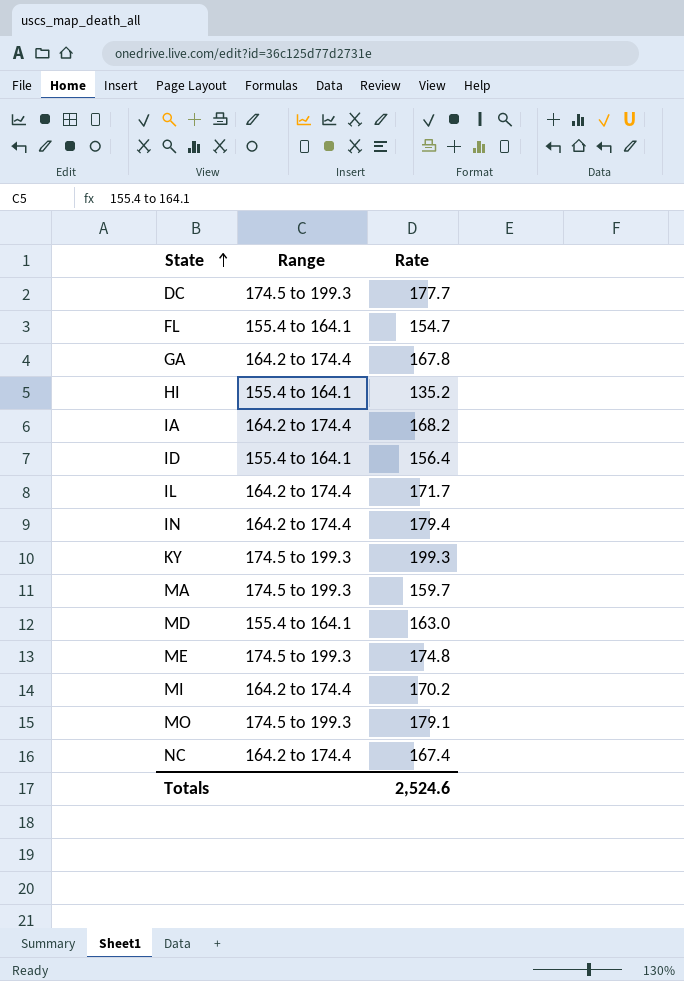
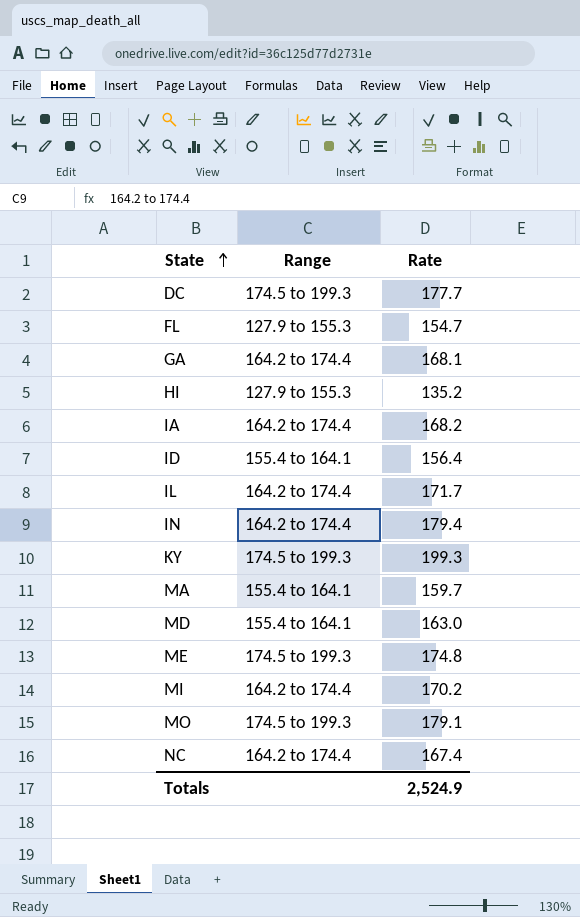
FL | Range: 155.4 to 164.1 -> 127.9 to 155.3
GA | Rate: 167.8 -> 168.1
HI | Range: 155.4 to 164.1 -> 127.9 to 155.3
MA | Range: 174.5 to 199.3 -> 155.4 to 164.1
Totals | Rate: 2,524.6 -> 2,524.9

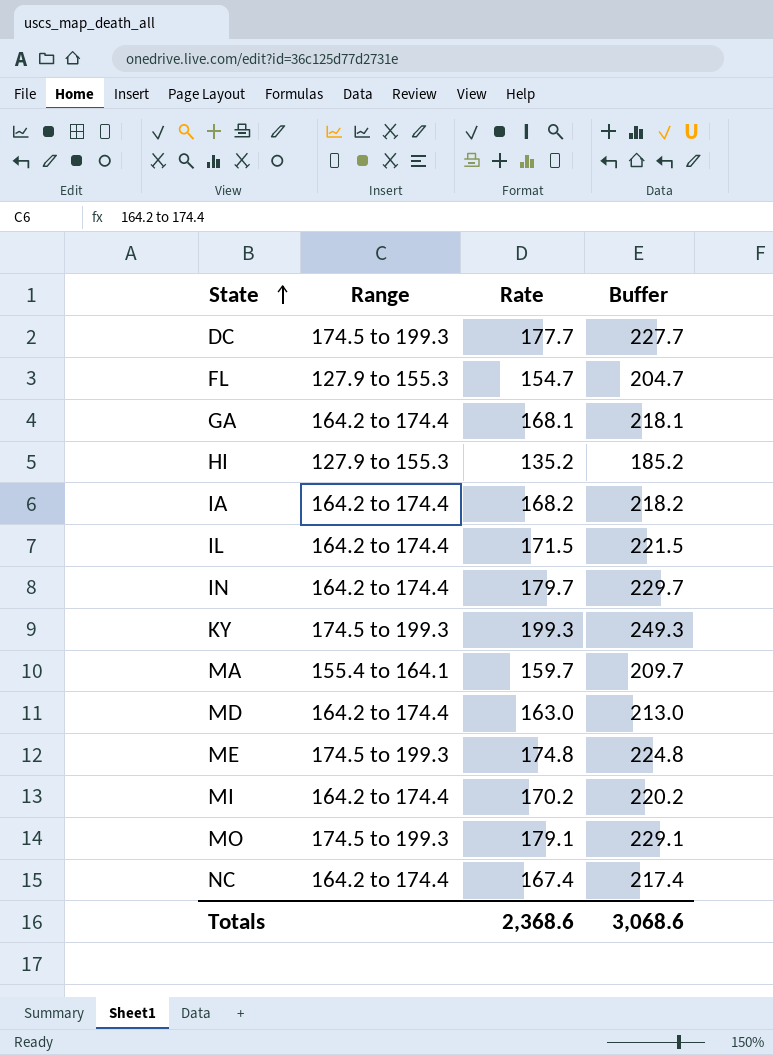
column Buffer | formula: none -> [Rate] + 50
row ID: 155.4 to 164.1 | 156.4 -> none
IL | Rate: 171.7 -> 171.5
IN | Rate: 179.4 -> 179.7
MD | Range: 155.4 to 164.1 -> 164.2 to 174.4
Totals | Rate: 2,524.9 -> 2,368.6

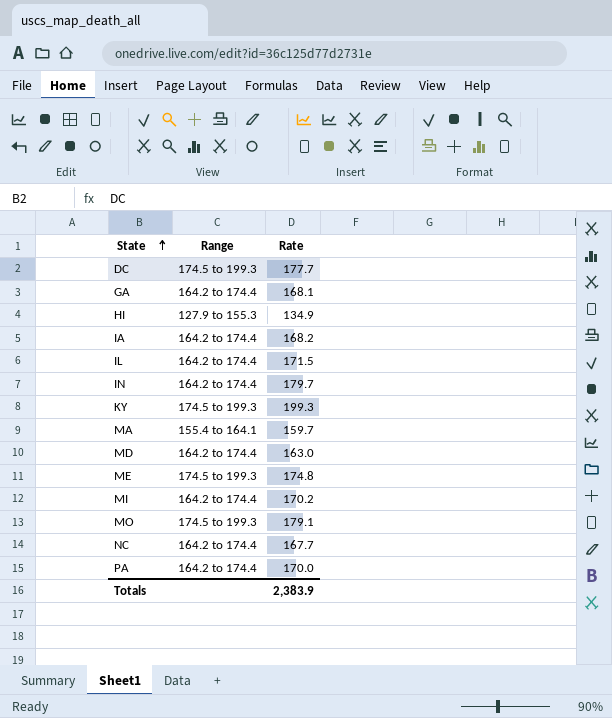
column Buffer | formula: [Rate] + 50 -> none
row FL: 127.9 to 155.3 | 154.7 | 204.7 -> none
HI | Rate: 135.2 -> 134.9
NC | Rate: 167.4 -> 167.7
row PA: none -> 164.2 to 174.4 | 170.0
Totals | Rate: 2,368.6 -> 2,383.9

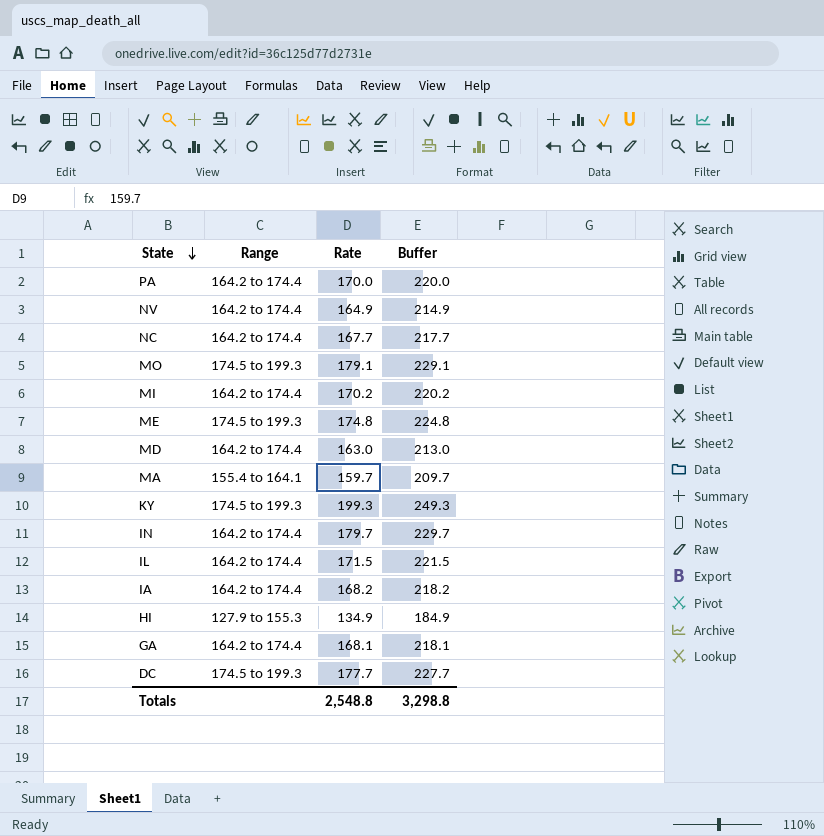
row order: State ascending -> State descending
column Buffer | formula: none -> [Rate] + 50
row NV: none -> 164.2 to 174.4 | 164.9 | 214.9
Totals | Rate: 2,383.9 -> 2,548.8

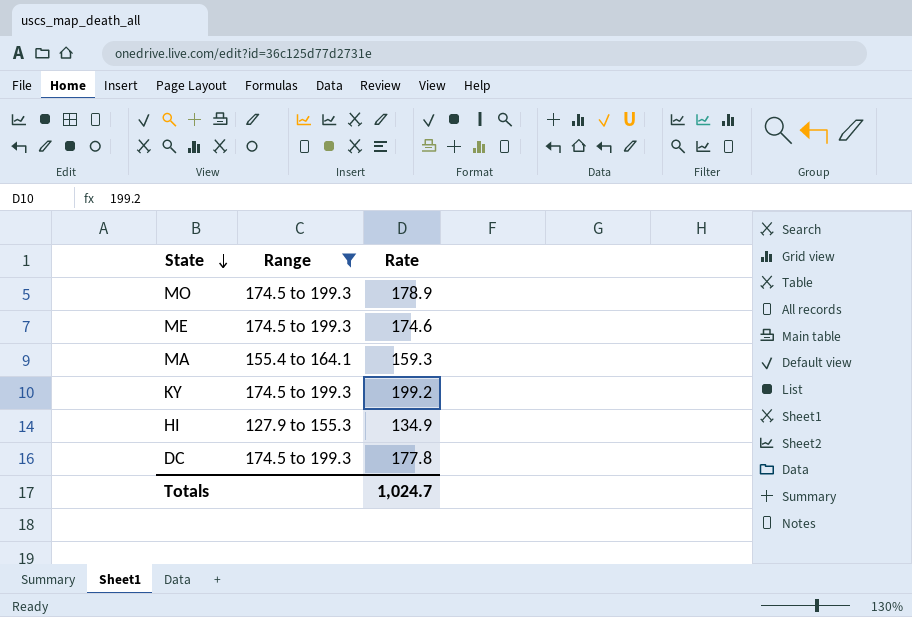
filter: none -> Range != 164.2 to 174.4
column Buffer | formula: [Rate] + 50 -> none
MO | Rate: 179.1 -> 178.9
ME | Rate: 174.8 -> 174.6
MA | Rate: 159.7 -> 159.3
KY | Rate: 199.3 -> 199.2
DC | Rate: 177.7 -> 177.8
Totals | Rate: 2,548.8 -> 1,024.7

